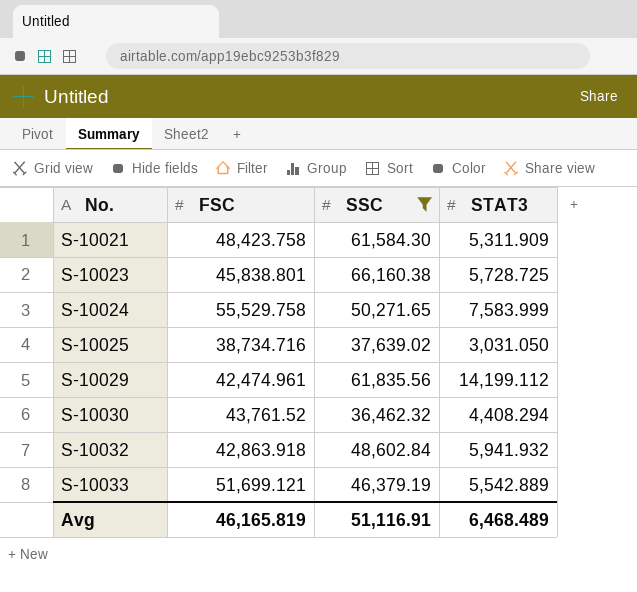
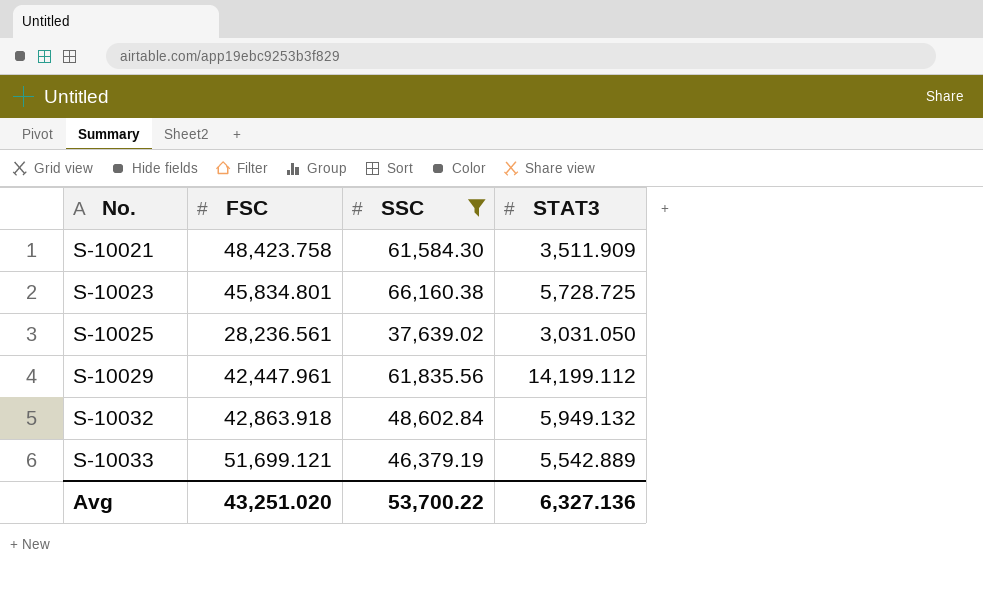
row S-10024: 55,529.758 | 50,271.65 | 7,583.999 -> none
row S-10030: 43,761.52 | 36,462.32 | 4,408.294 -> none
S-10021 | STAT3: 5,311.909 -> 3,511.909
S-10023 | FSC: 45,838.801 -> 45,834.801
S-10025 | FSC: 38,734.716 -> 28,236.561
S-10029 | FSC: 42,474.961 -> 42,447.961
S-10032 | STAT3: 5,941.932 -> 5,949.132
Avg | FSC: 46,165.819 -> 43,251.020
Avg | SSC: 51,116.91 -> 53,700.22
Avg | STAT3: 6,468.489 -> 6,327.136

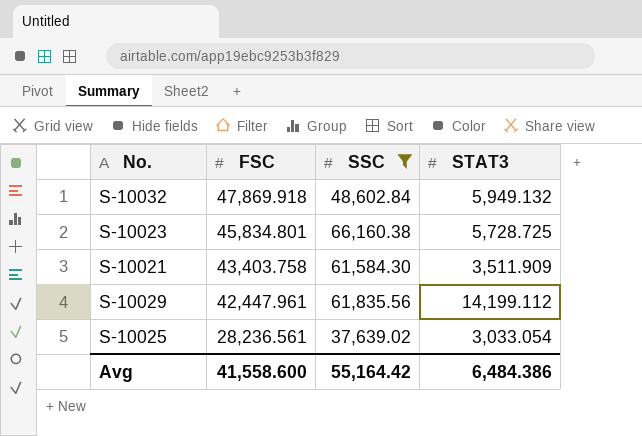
row order: No. ascending -> FSC descending
row S-10033: 51,699.121 | 46,379.19 | 5,542.889 -> none
S-10032 | FSC: 42,863.918 -> 47,869.918
S-10021 | FSC: 48,423.758 -> 43,403.758
S-10025 | STAT3: 3,031.050 -> 3,033.054
Avg | FSC: 43,251.020 -> 41,558.600
Avg | SSC: 53,700.22 -> 55,164.42
Avg | STAT3: 6,327.136 -> 6,484.386

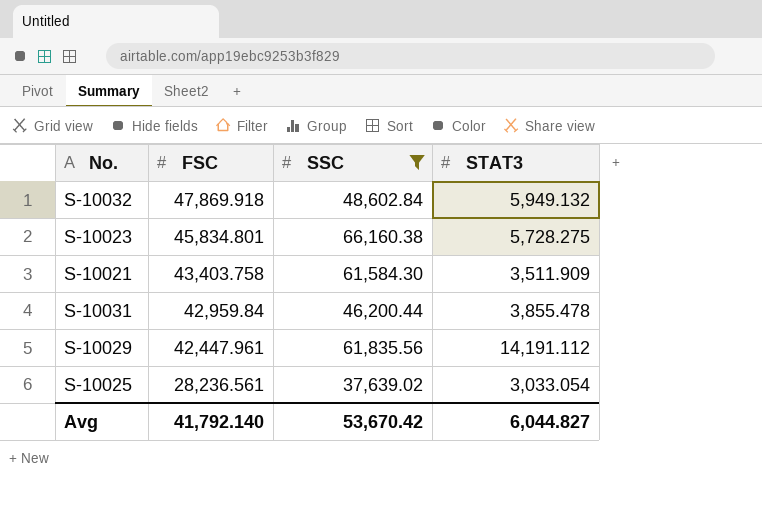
S-10023 | STAT3: 5,728.725 -> 5,728.275
row S-10031: none -> 42,959.84 | 46,200.44 | 3,855.478
S-10029 | STAT3: 14,199.112 -> 14,191.112
Avg | FSC: 41,558.600 -> 41,792.140
Avg | SSC: 55,164.42 -> 53,670.42
Avg | STAT3: 6,484.386 -> 6,044.827

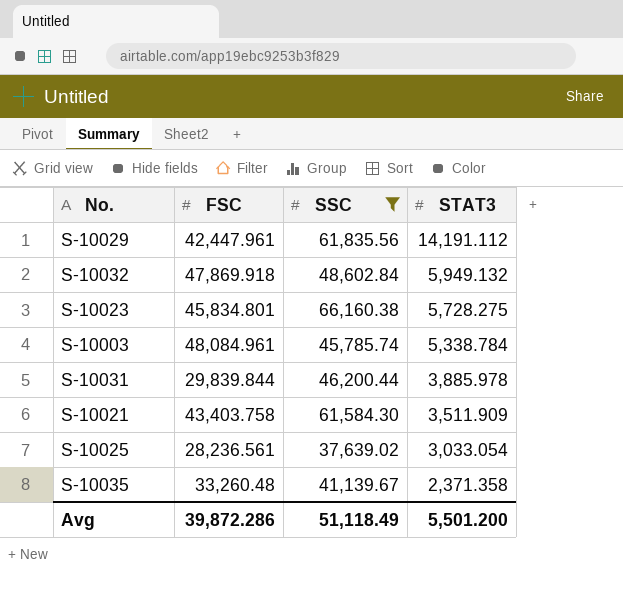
row order: FSC descending -> STAT3 descending
row S-10003: none -> 48,084.961 | 45,785.74 | 5,338.784
S-10031 | FSC: 42,959.84 -> 29,839.844
S-10031 | STAT3: 3,855.478 -> 3,885.978
row S-10035: none -> 33,260.48 | 41,139.67 | 2,371.358
Avg | FSC: 41,792.140 -> 39,872.286
Avg | SSC: 53,670.42 -> 51,118.49
Avg | STAT3: 6,044.827 -> 5,501.200

